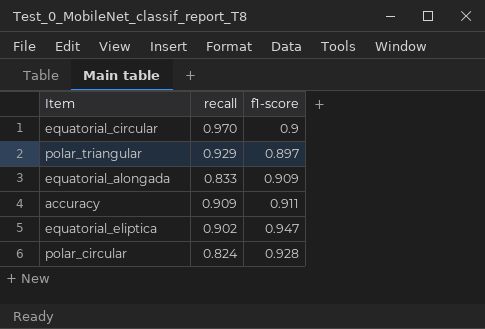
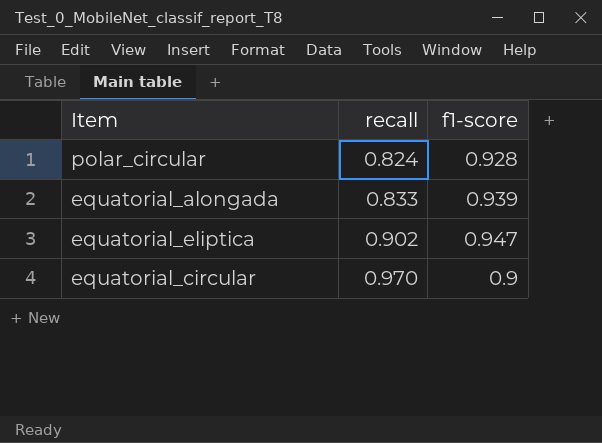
row order: none -> recall ascending
row polar_triangular: 0.929 | 0.897 -> none
row accuracy: 0.909 | 0.911 -> none
equatorial_alongada | f1-score: 0.909 -> 0.939

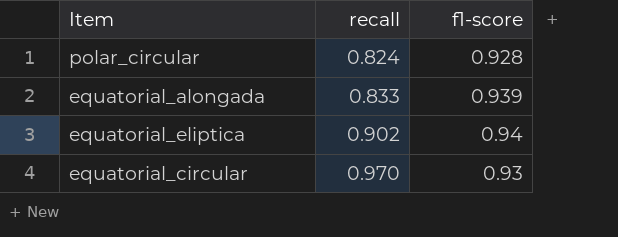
equatorial_eliptica | f1-score: 0.947 -> 0.94
equatorial_circular | f1-score: 0.9 -> 0.93

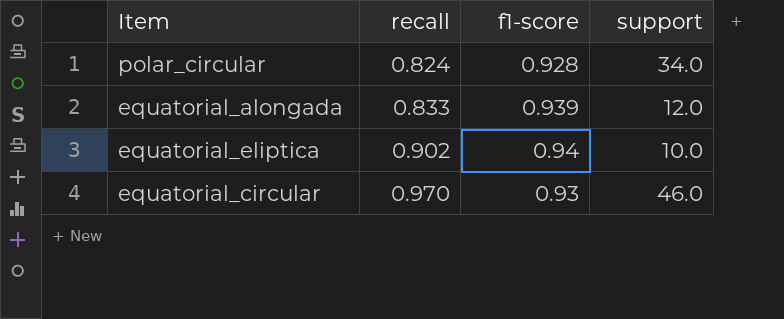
column support | position: none -> 4

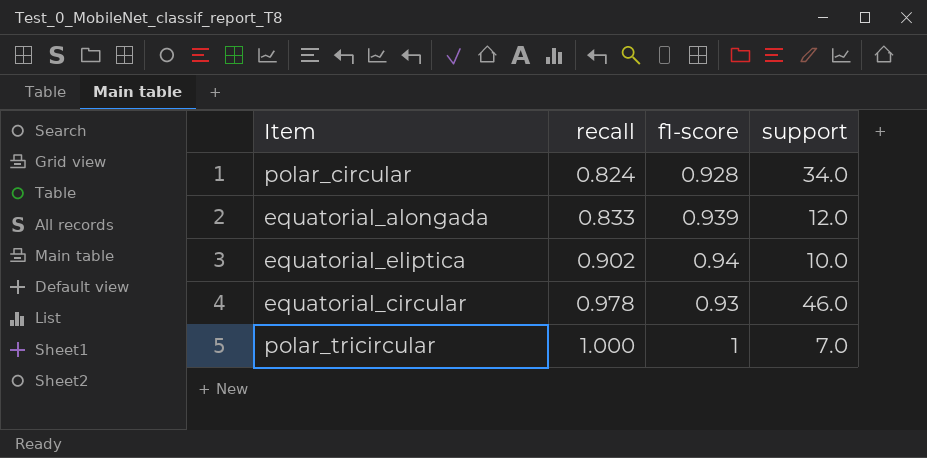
equatorial_circular | recall: 0.970 -> 0.978
row polar_tricircular: none -> 1.000 | 1 | 7.0

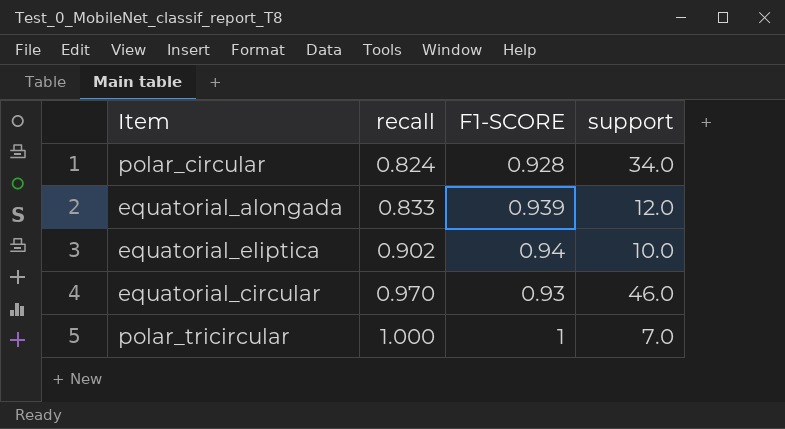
column name: f1-score -> F1-SCORE
equatorial_circular | recall: 0.978 -> 0.970

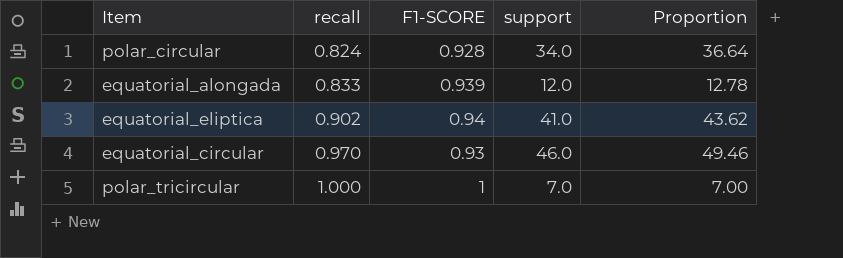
column Proportion | formula: none -> [support] / [F1-SCORE]
equatorial_eliptica | support: 10.0 -> 41.0

